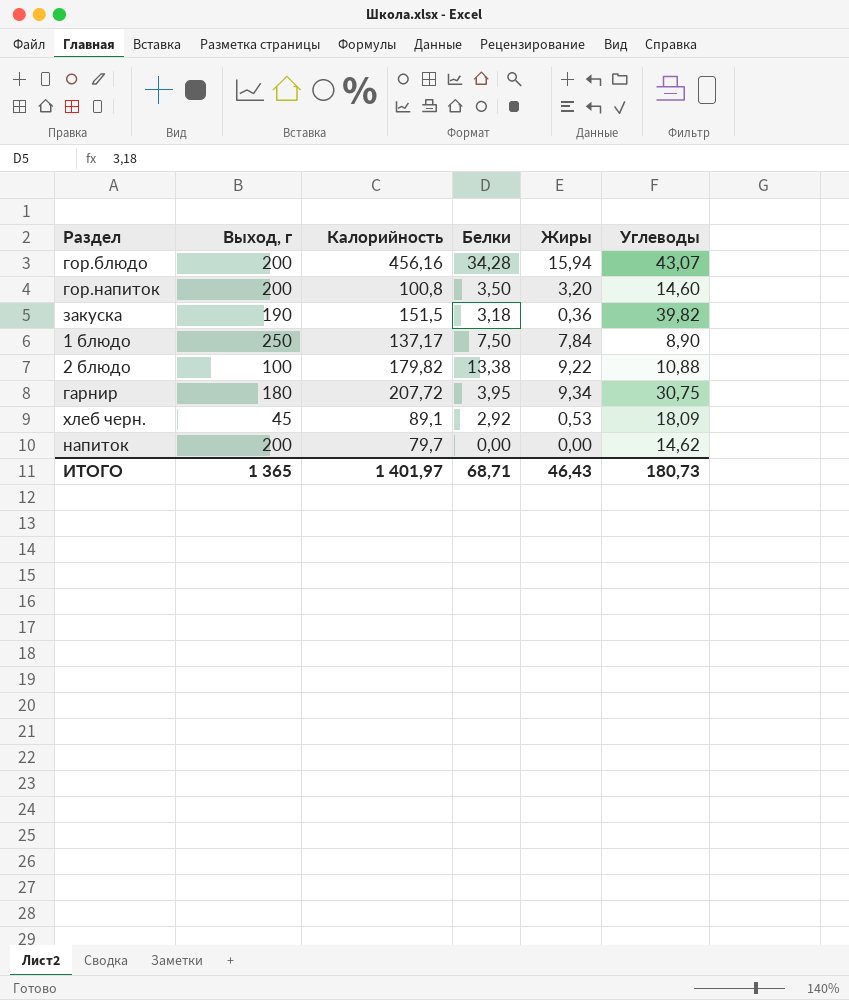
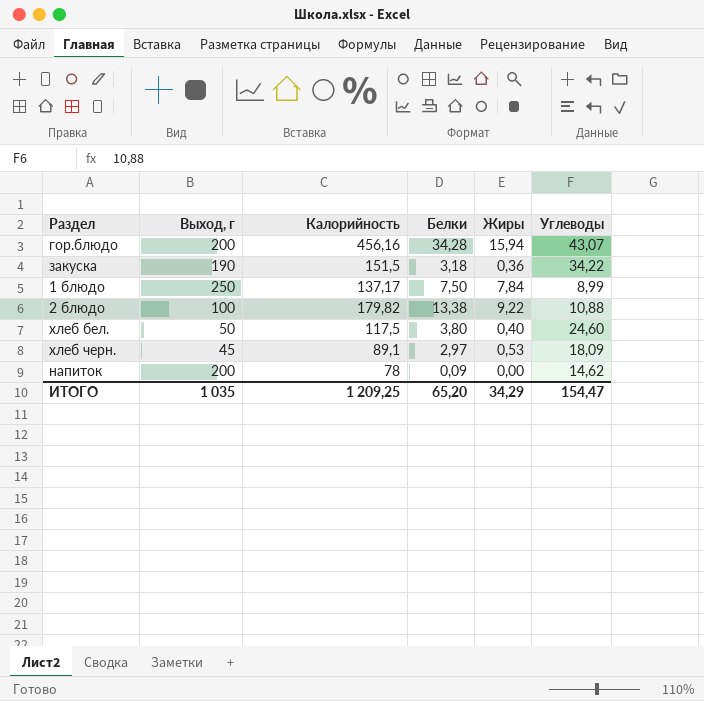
row гор.напиток: 200 | 100,8 | 3,50 | 3,20 | 14,60 -> none
row гарнир: 180 | 207,72 | 3,95 | 9,34 | 30,75 -> none
закуска | Углеводы: 39,82 -> 34,22
1 блюдо | Углеводы: 8,90 -> 8,99
row хлеб бел.: none -> 50 | 117,5 | 3,80 | 0,40 | 24,60
хлеб черн. | Белки: 2,92 -> 2,97
напиток | Калорийность: 79,7 -> 78
напиток | Белки: 0,00 -> 0,09
ИТОГО | Выход, г: 1 365 -> 1 035
ИТОГО | Калорийность: 1 401,97 -> 1 209,25
ИТОГО | Белки: 68,71 -> 65,20
ИТОГО | Жиры: 46,43 -> 34,29
ИТОГО | Углеводы: 180,73 -> 154,47

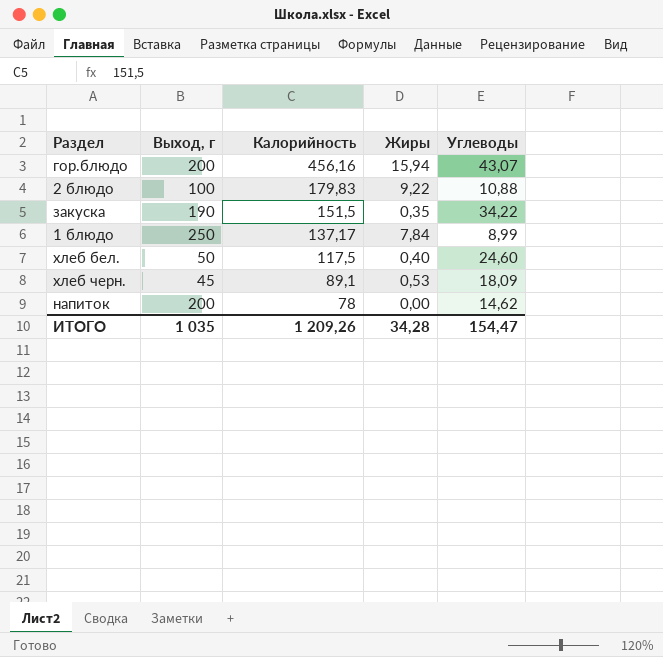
row order: none -> Калорийность descending
column Белки | position: 4 -> none
2 блюдо | Калорийность: 179,82 -> 179,83
закуска | Жиры: 0,36 -> 0,35
ИТОГО | Калорийность: 1 209,25 -> 1 209,26
ИТОГО | Жиры: 34,29 -> 34,28

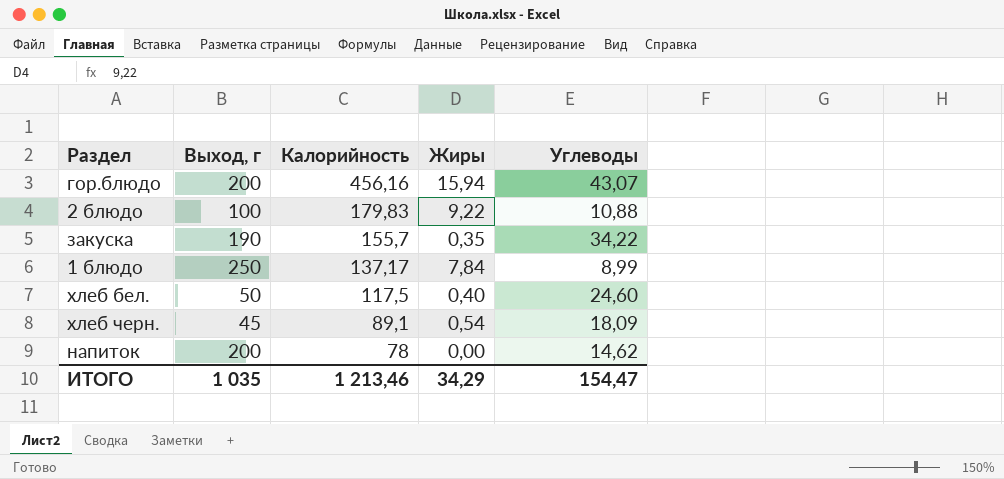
закуска | Калорийность: 151,5 -> 155,7
хлеб черн. | Жиры: 0,53 -> 0,54
ИТОГО | Калорийность: 1 209,26 -> 1 213,46
ИТОГО | Жиры: 34,28 -> 34,29

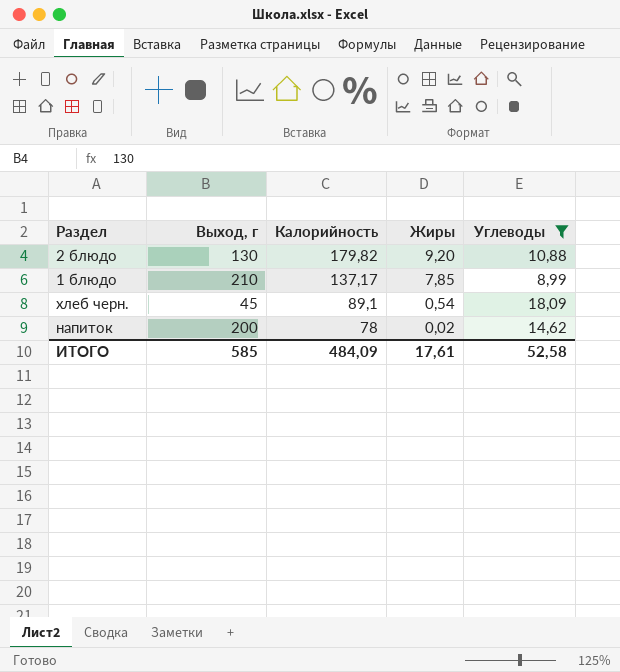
filter: none -> Углеводы <= 18,09
2 блюдо | Выход, г: 100 -> 130
2 блюдо | Калорийность: 179,83 -> 179,82
2 блюдо | Жиры: 9,22 -> 9,20
1 блюдо | Выход, г: 250 -> 210
1 блюдо | Жиры: 7,84 -> 7,85
напиток | Жиры: 0,00 -> 0,02
ИТОГО | Выход, г: 1 035 -> 585
ИТОГО | Калорийность: 1 213,46 -> 484,09
ИТОГО | Жиры: 34,29 -> 17,61
ИТОГО | Углеводы: 154,47 -> 52,58

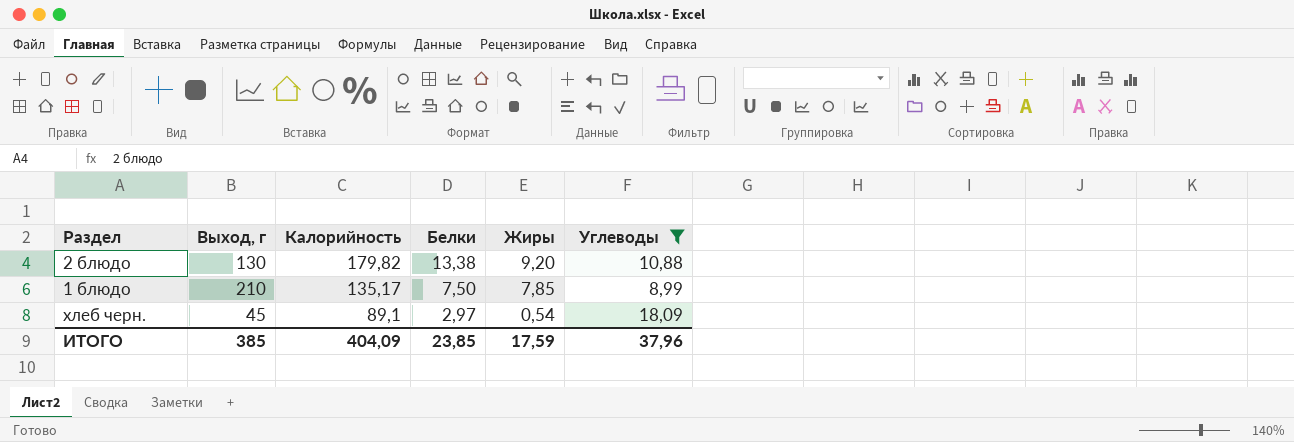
column Белки | position: none -> 4
row напиток: 200 | 78 | 0,02 | 14,62 -> none
1 блюдо | Калорийность: 137,17 -> 135,17
ИТОГО | Выход, г: 585 -> 385
ИТОГО | Калорийность: 484,09 -> 404,09
ИТОГО | Жиры: 17,61 -> 17,59
ИТОГО | Углеводы: 52,58 -> 37,96

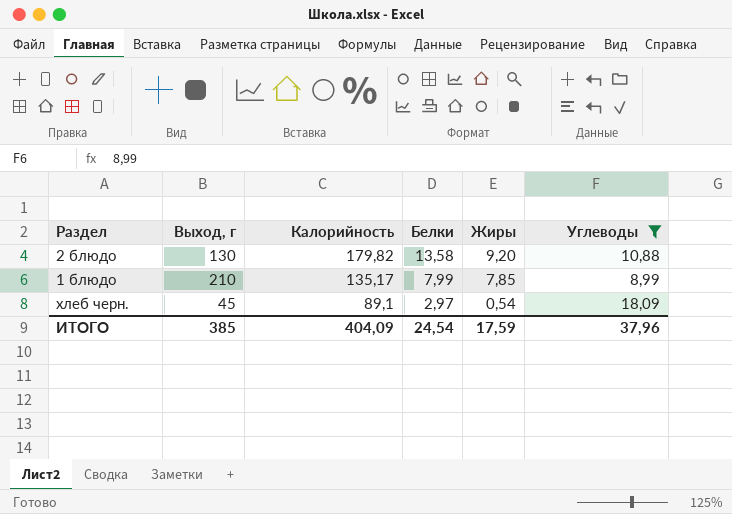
2 блюдо | Белки: 13,38 -> 13,58
1 блюдо | Белки: 7,50 -> 7,99
ИТОГО | Белки: 23,85 -> 24,54

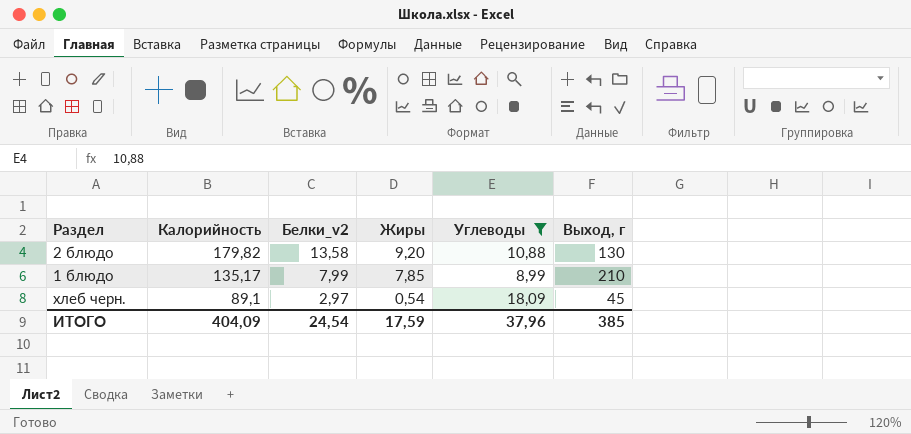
column name: Белки -> Белки_v2
column Выход, г | position: 2 -> 6

